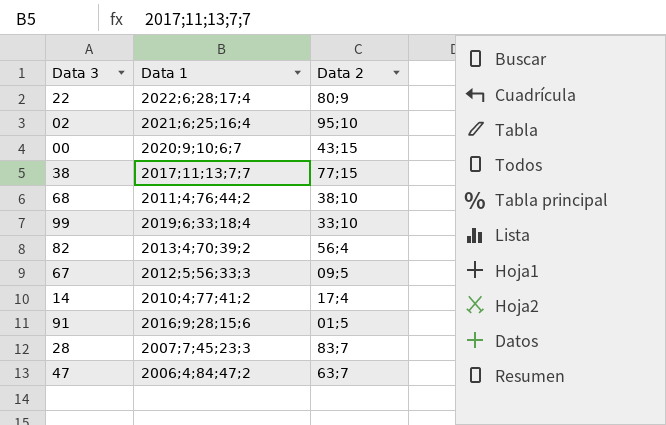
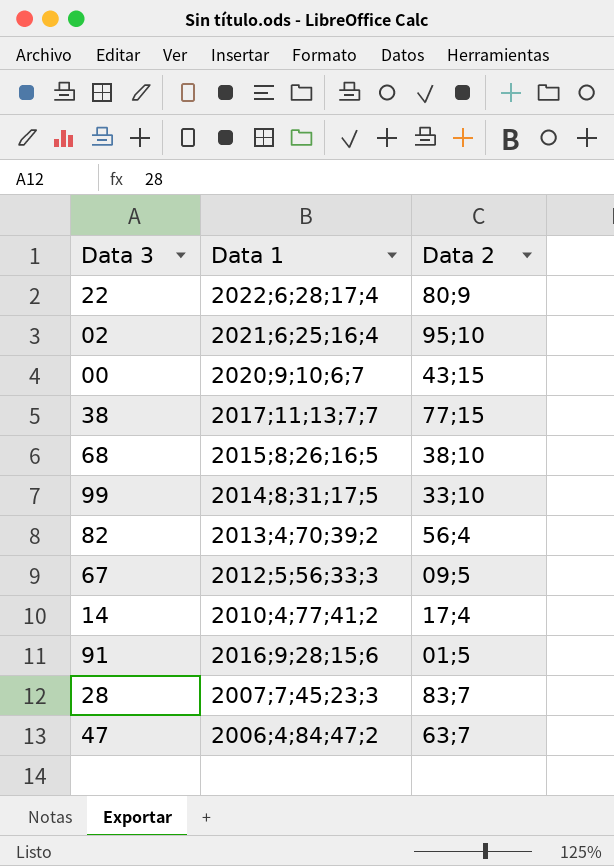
68 | Data 1: 2011;4;76;44;2 -> 2015;8;26;16;5
99 | Data 1: 2019;6;33;18;4 -> 2014;8;31;17;5

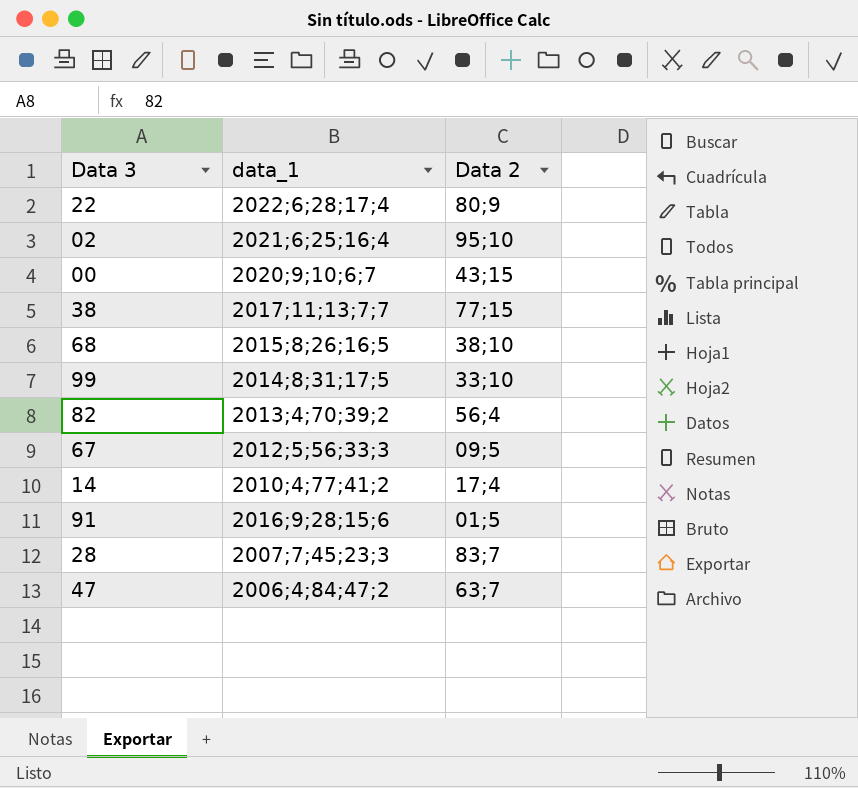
column name: Data 1 -> data_1

